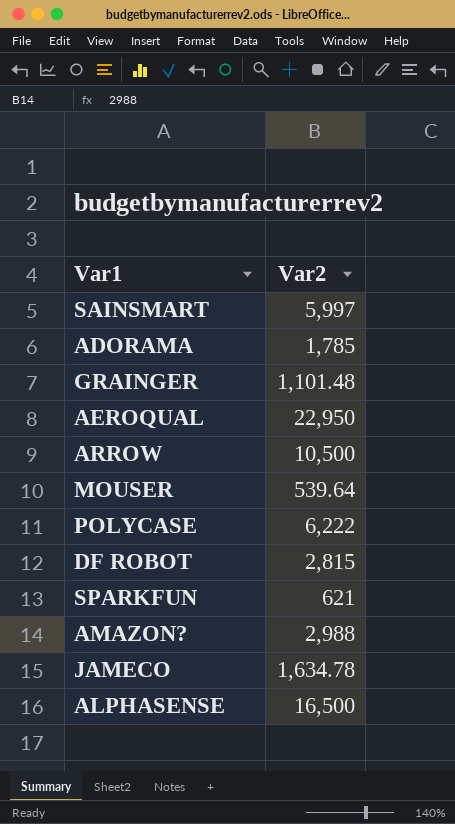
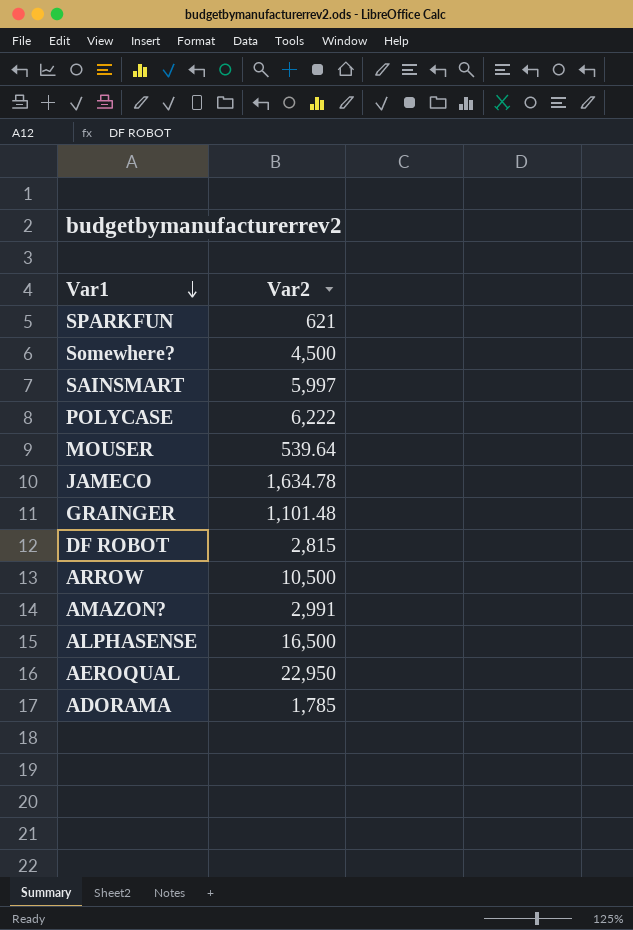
row order: none -> Var1 descending
row Somewhere?: none -> 4,500
AMAZON? | Var2: 2,988 -> 2,991

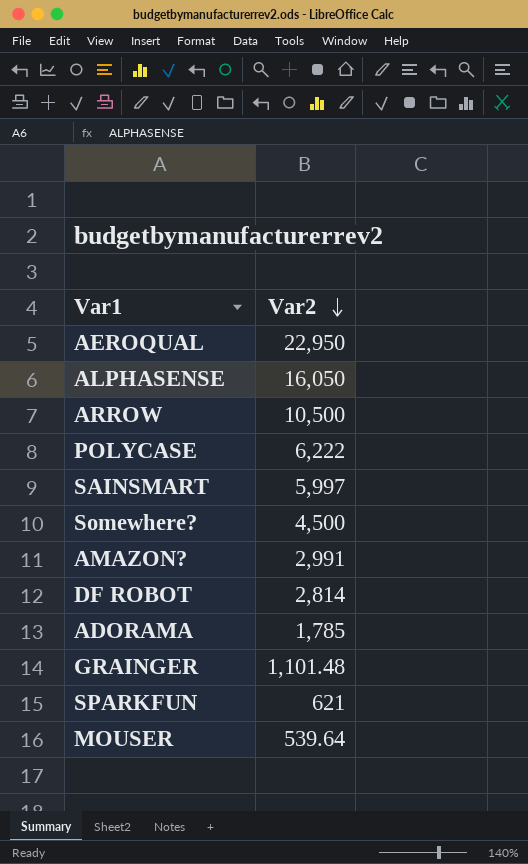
row order: Var1 descending -> Var2 descending
row JAMECO: 1,634.78 -> none
ALPHASENSE | Var2: 16,500 -> 16,050
DF ROBOT | Var2: 2,815 -> 2,814

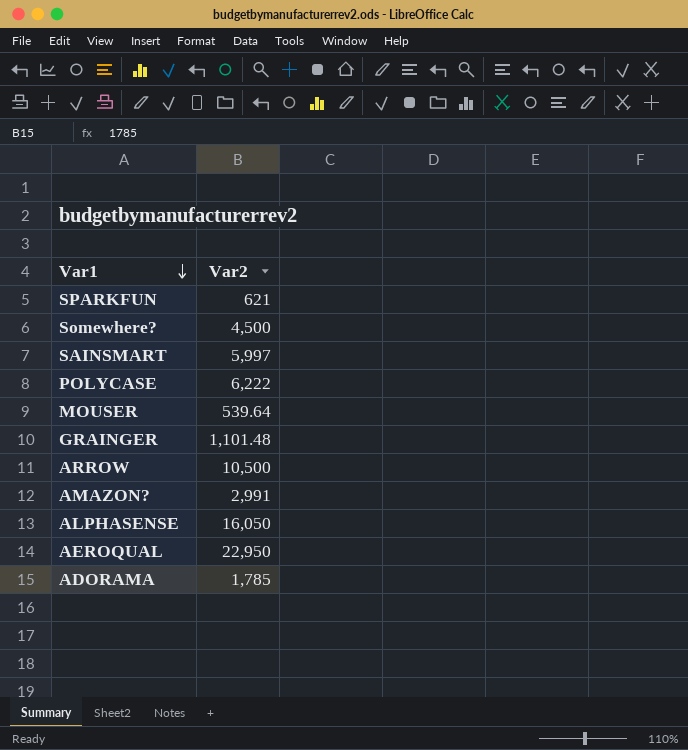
row order: Var2 descending -> Var1 descending
row DF ROBOT: 2,814 -> none

